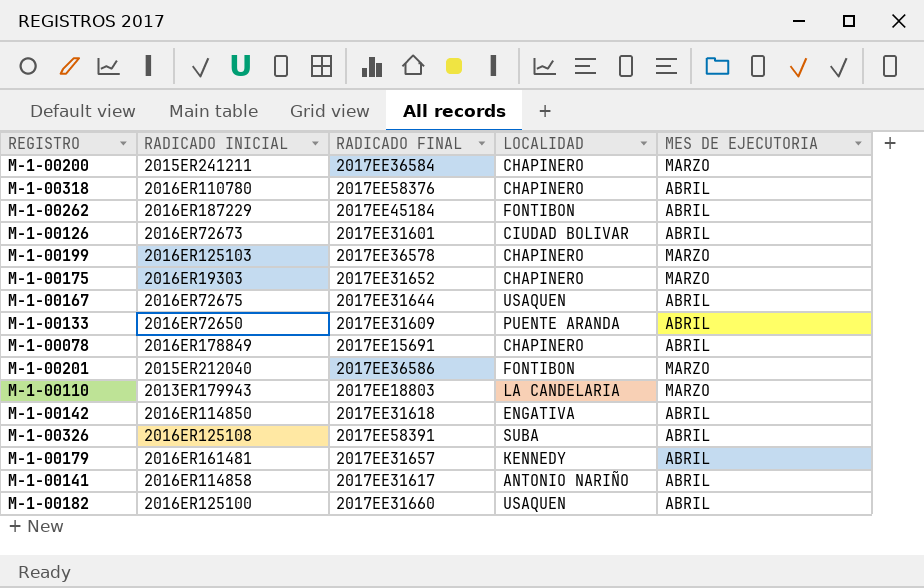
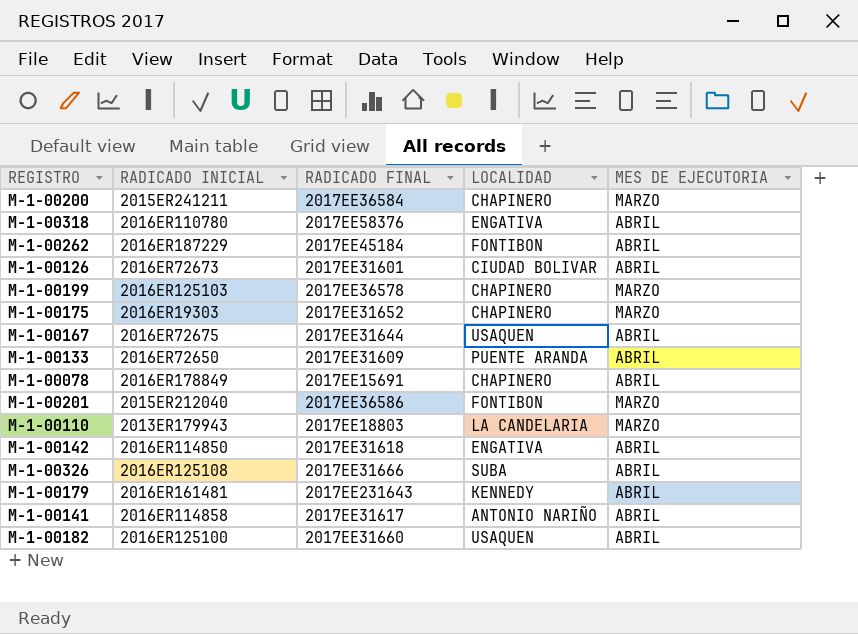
M-1-00318 | LOCALIDAD: CHAPINERO -> ENGATIVA
M-1-00326 | RADICADO FINAL: 2017EE58391 -> 2017EE31666
M-1-00179 | RADICADO FINAL: 2017EE31657 -> 2017EE231643

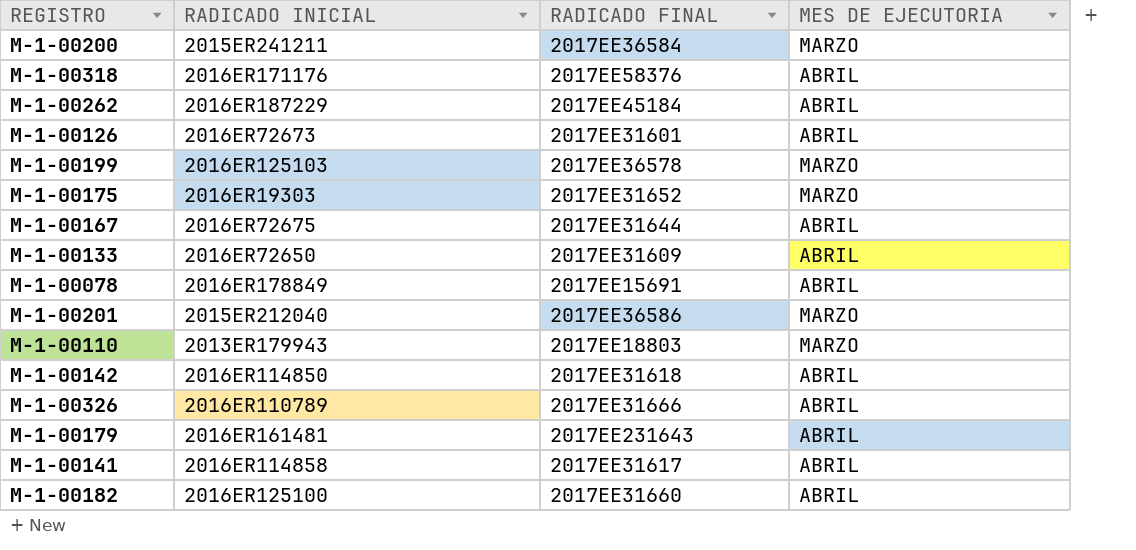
column LOCALIDAD | position: 4 -> none
M-1-00318 | RADICADO INICIAL: 2016ER110780 -> 2016ER171176
M-1-00326 | RADICADO INICIAL: 2016ER125108 -> 2016ER110789

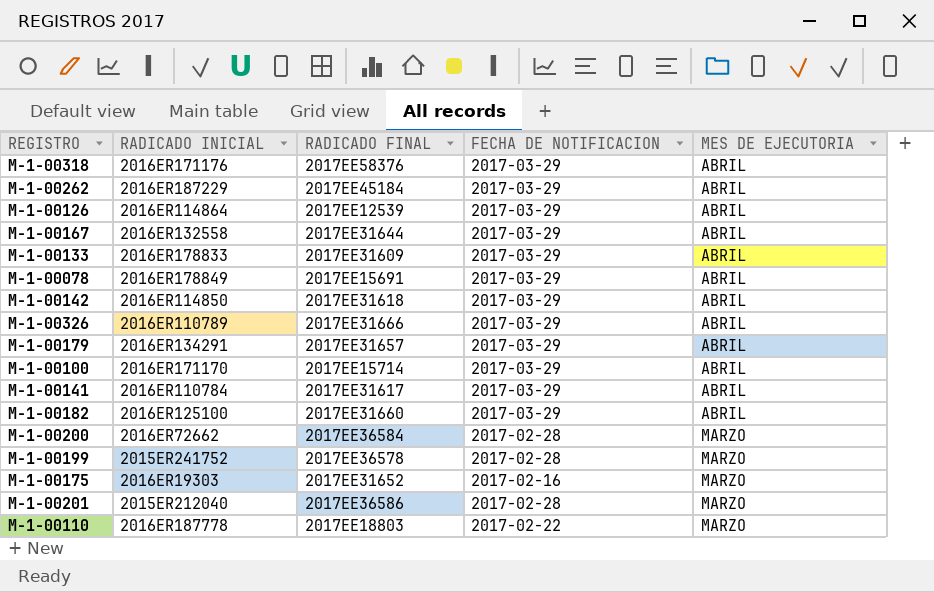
row order: none -> MES DE EJECUTORIA descending
column FECHA DE NOTIFICACION | position: none -> 4
M-1-00126 | RADICADO INICIAL: 2016ER72673 -> 2016ER114864
M-1-00126 | RADICADO FINAL: 2017EE31601 -> 2017EE12539
M-1-00167 | RADICADO INICIAL: 2016ER72675 -> 2016ER132558
M-1-00133 | RADICADO INICIAL: 2016ER72650 -> 2016ER178833
M-1-00179 | RADICADO INICIAL: 2016ER161481 -> 2016ER134291
M-1-00179 | RADICADO FINAL: 2017EE231643 -> 2017EE31657
row M-1-00100: none -> 2016ER171170 | 2017EE15714 | 2017-03-29 | ABRIL
M-1-00141 | RADICADO INICIAL: 2016ER114858 -> 2016ER110784
M-1-00200 | RADICADO INICIAL: 2015ER241211 -> 2016ER72662
M-1-00199 | RADICADO INICIAL: 2016ER125103 -> 2015ER241752
M-1-00110 | RADICADO INICIAL: 2013ER179943 -> 2016ER187778

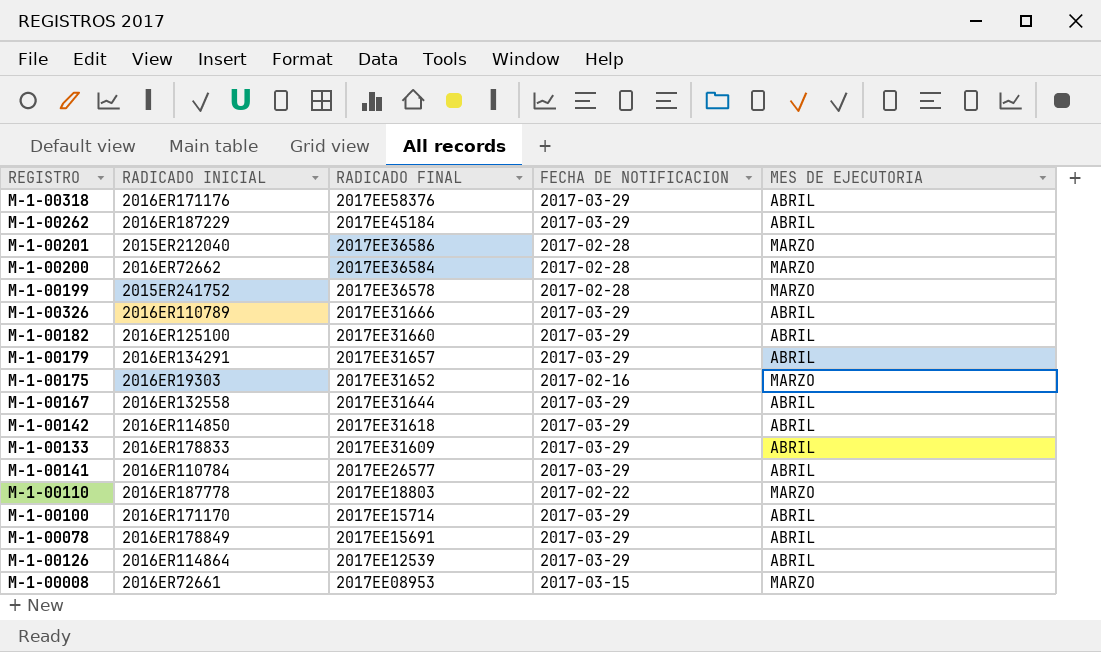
row order: MES DE EJECUTORIA descending -> RADICADO FINAL descending
M-1-00141 | RADICADO FINAL: 2017EE31617 -> 2017EE26577
row M-1-00008: none -> 2016ER72661 | 2017EE08953 | 2017-03-15 | MARZO

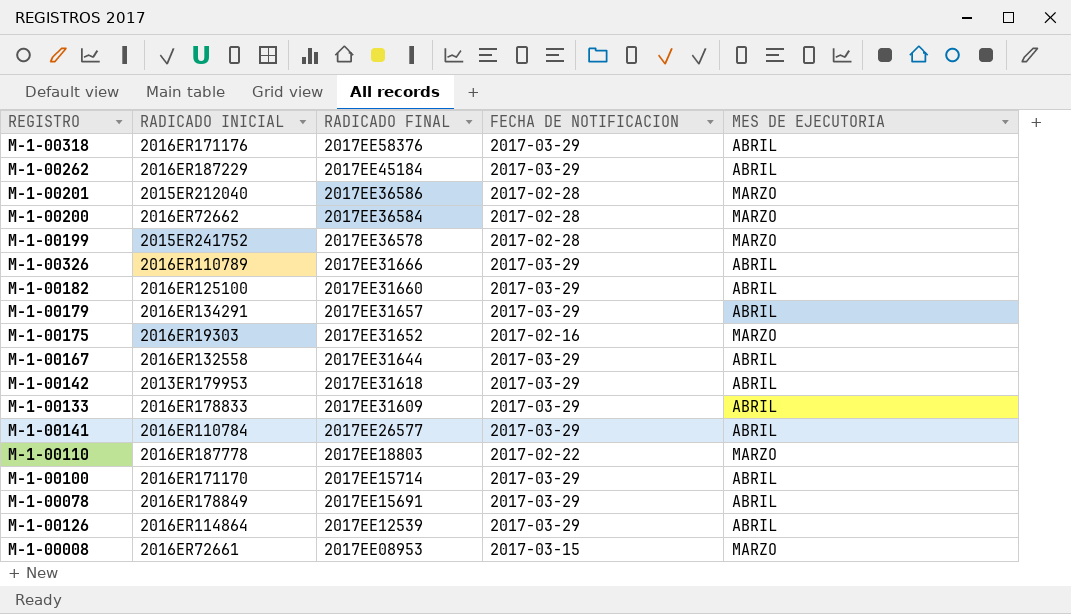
M-1-00142 | RADICADO INICIAL: 2016ER114850 -> 2013ER179953

